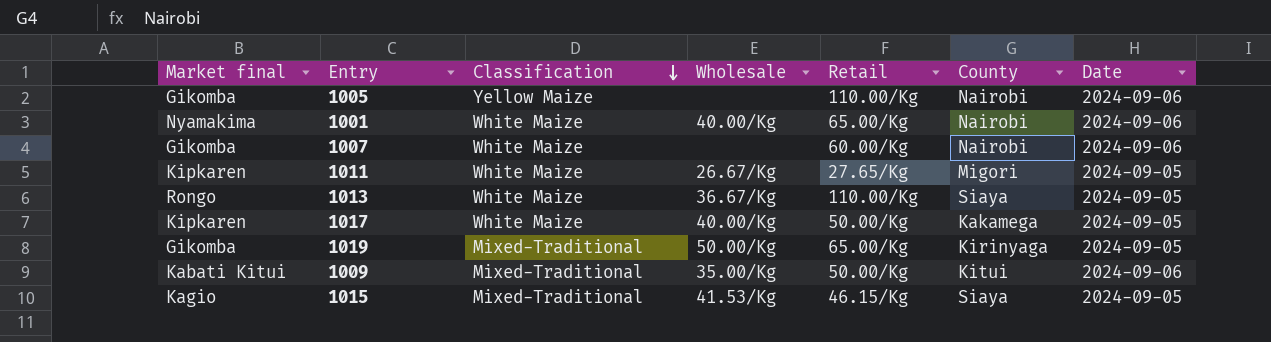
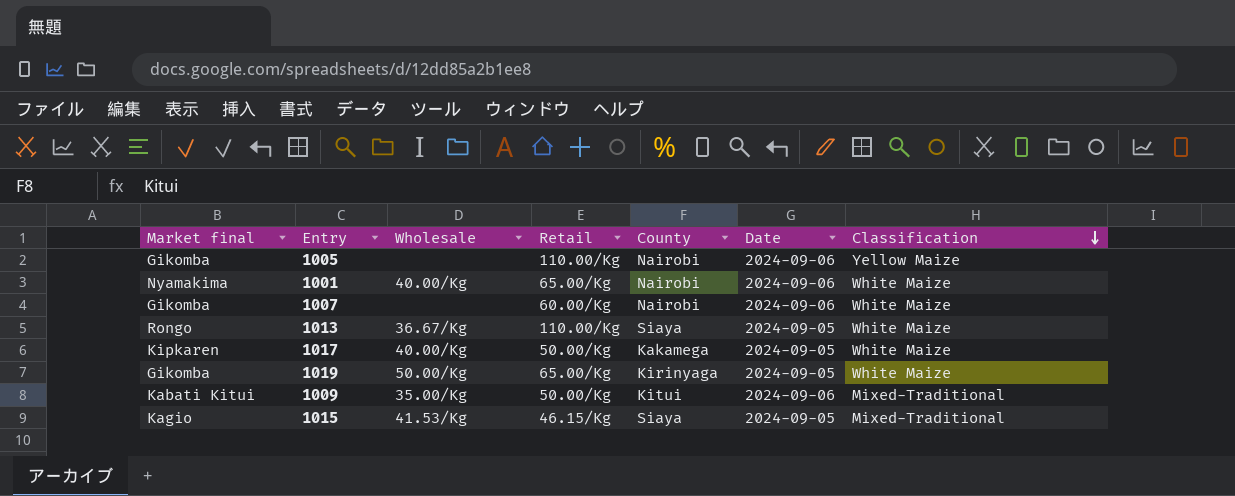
column Classification | position: 3 -> 7
row 1011: Kipkaren | White Maize | 26.67/Kg | 27.65/Kg | Migori | 2024-09-05 -> none
1019 | Classification: Mixed-Traditional -> White Maize

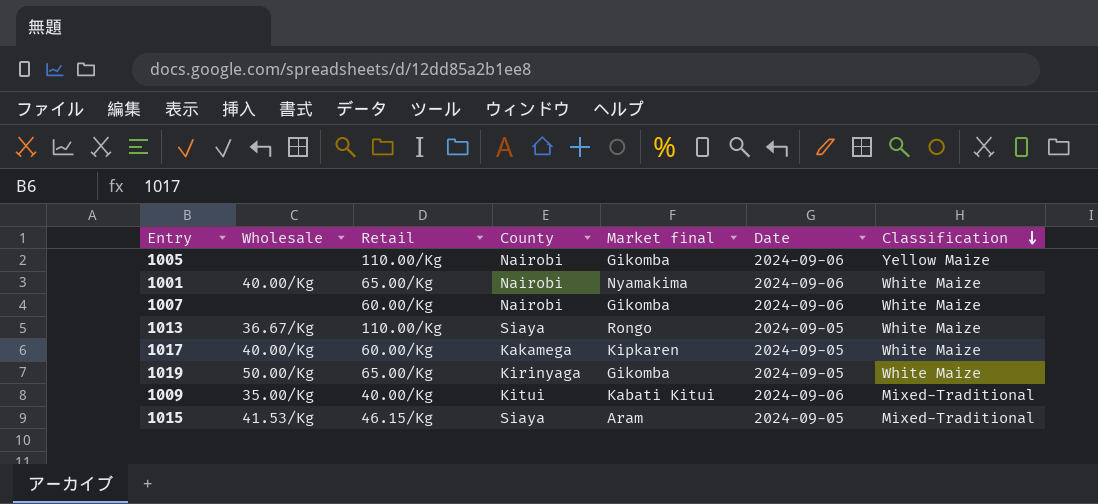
column Market final | position: 1 -> 5
1017 | Retail: 50.00/Kg -> 60.00/Kg
1009 | Retail: 50.00/Kg -> 40.00/Kg
1015 | Market final: Kagio -> Aram

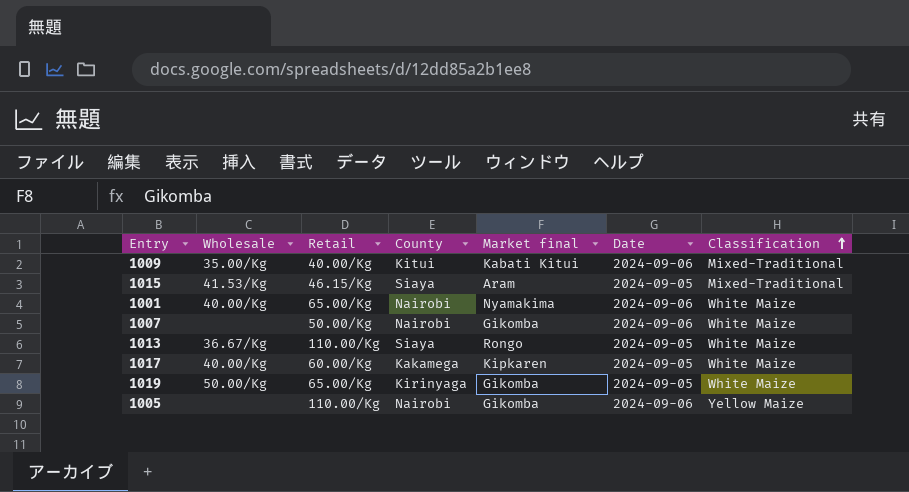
row order: Classification descending -> Classification ascending
1007 | Retail: 60.00/Kg -> 50.00/Kg

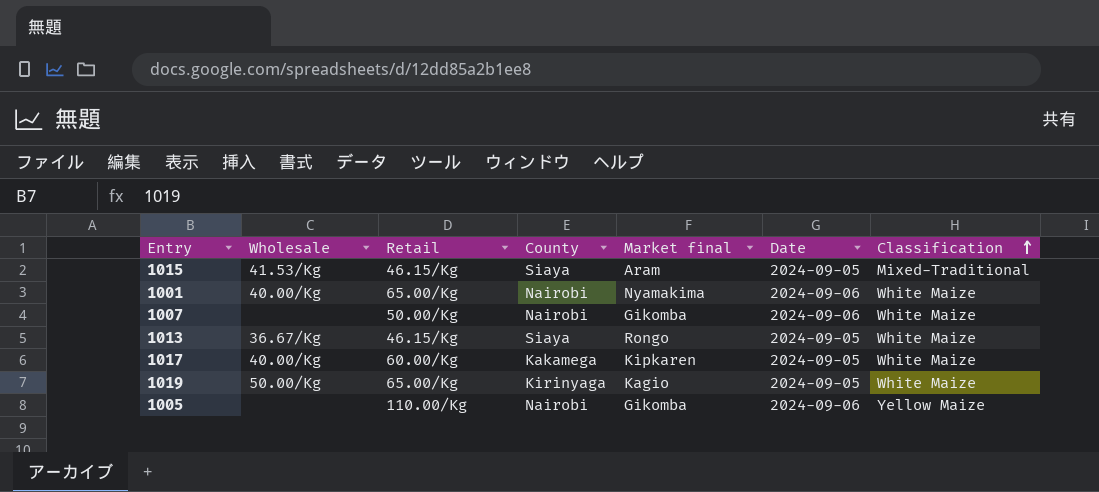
row 1009: 35.00/Kg | 40.00/Kg | Kitui | Kabati Kitui | 2024-09-06 | Mixed-Traditional -> none
1013 | Retail: 110.00/Kg -> 46.15/Kg
1019 | Market final: Gikomba -> Kagio

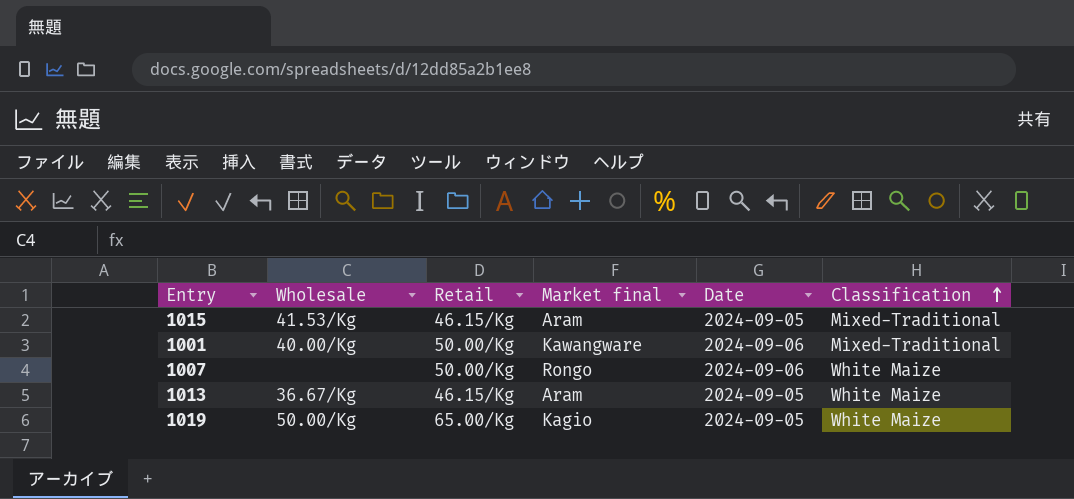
column County | position: 4 -> none
row 1017: 40.00/Kg | 60.00/Kg | Kakamega | Kipkaren | 2024-09-05 | White Maize -> none
row 1005: none | 110.00/Kg | Nairobi | Gikomba | 2024-09-06 | Yellow Maize -> none
1001 | Retail: 65.00/Kg -> 50.00/Kg
1001 | Market final: Nyamakima -> Kawangware
1001 | Classification: White Maize -> Mixed-Traditional
1007 | Market final: Gikomba -> Rongo
1013 | Market final: Rongo -> Aram

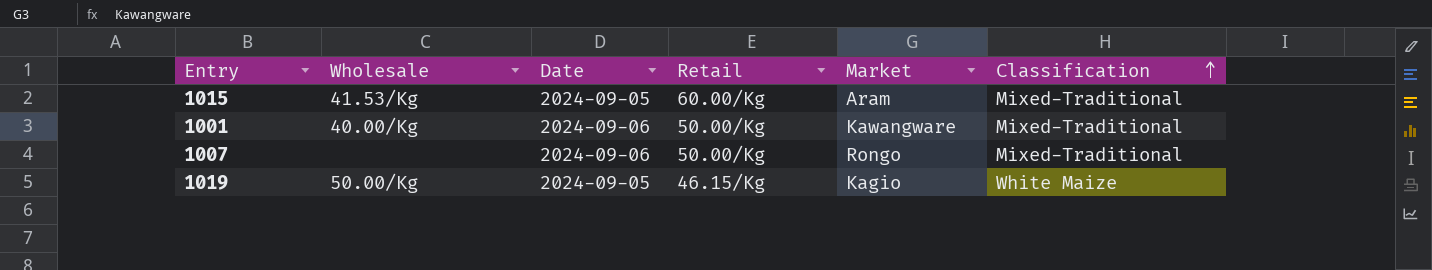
column Date | position: 5 -> 3
column name: Market final -> Market
row 1013: 36.67/Kg | 46.15/Kg | Aram | 2024-09-05 | White Maize -> none
1015 | Retail: 46.15/Kg -> 60.00/Kg
1007 | Classification: White Maize -> Mixed-Traditional
1019 | Retail: 65.00/Kg -> 46.15/Kg

